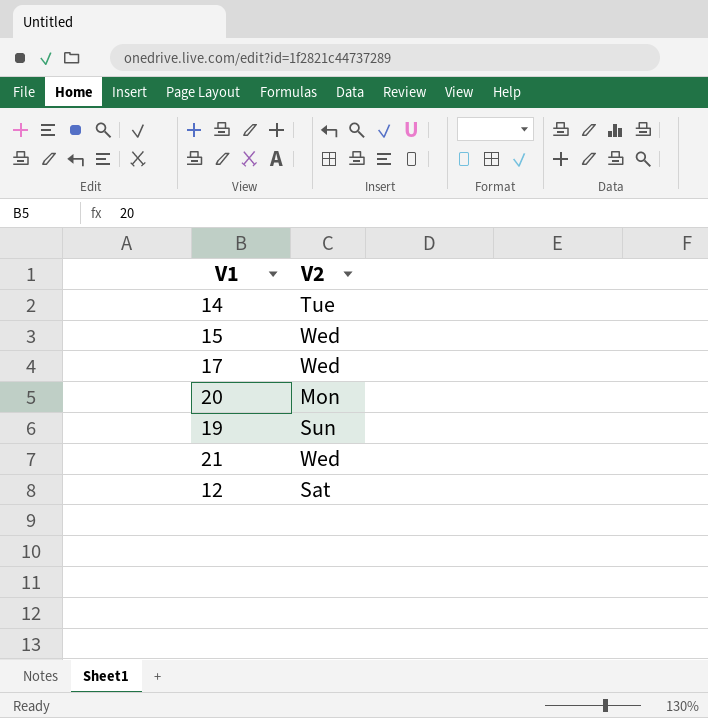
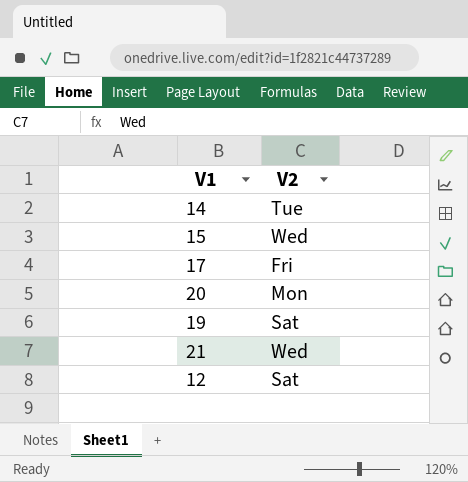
17 | V2: Wed -> Fri
19 | V2: Sun -> Sat

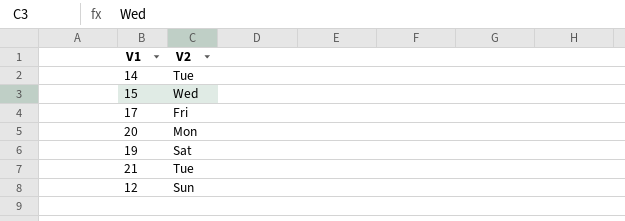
21 | V2: Wed -> Tue
12 | V2: Sat -> Sun

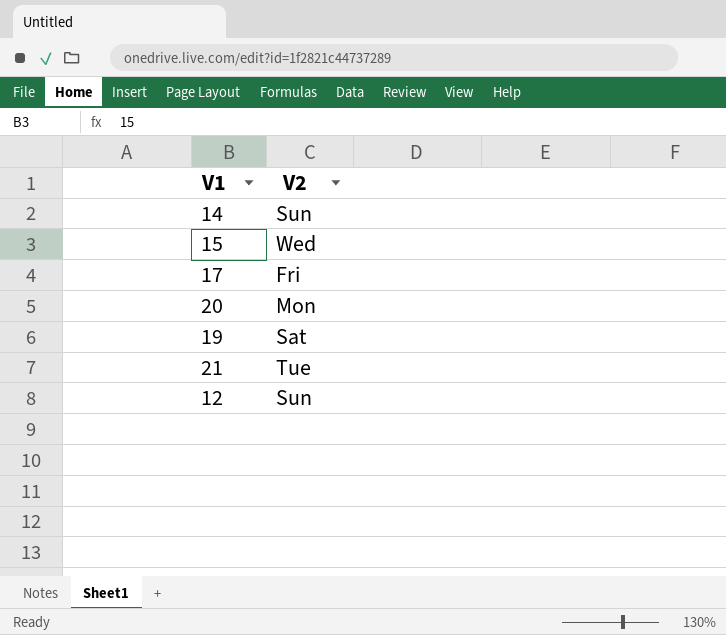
14 | V2: Tue -> Sun

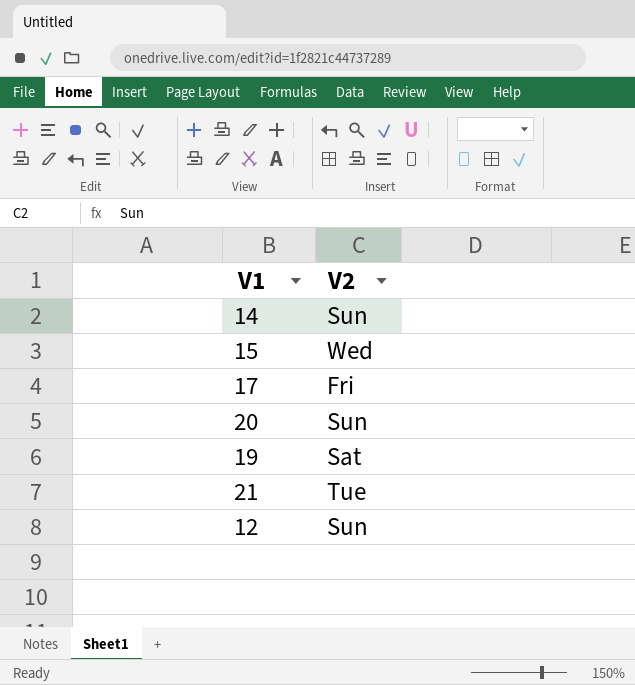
20 | V2: Mon -> Sun

